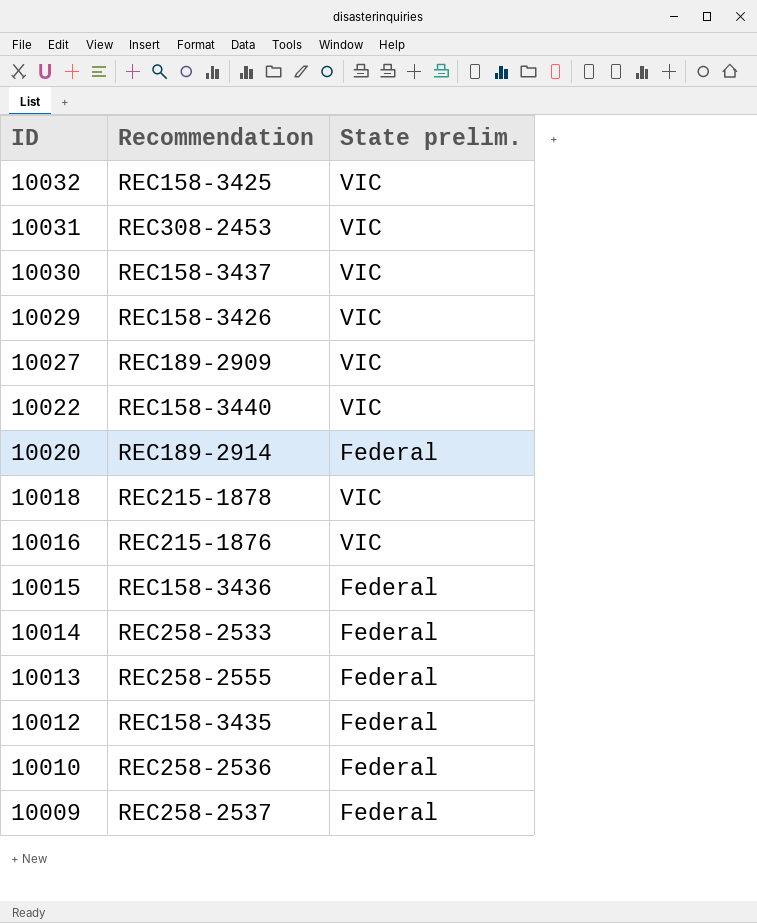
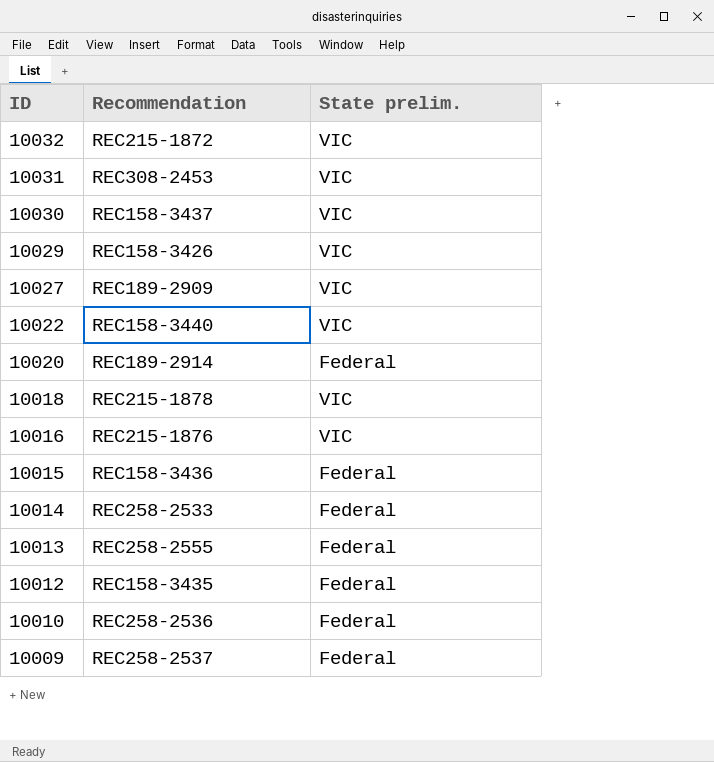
10032 | Recommendation: REC158-3425 -> REC215-1872

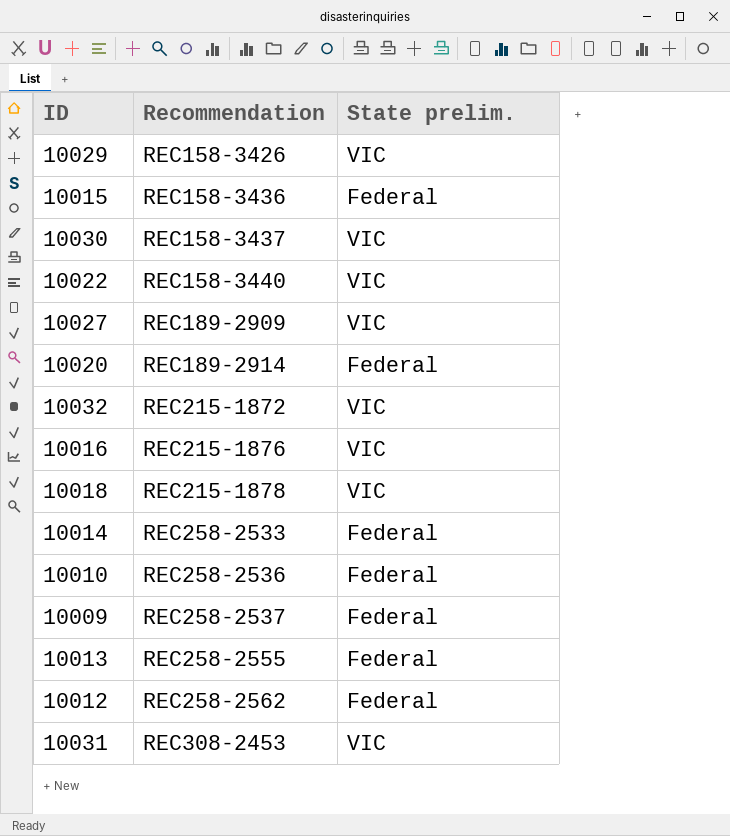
row order: ID descending -> Recommendation ascending
10012 | Recommendation: REC158-3435 -> REC258-2562

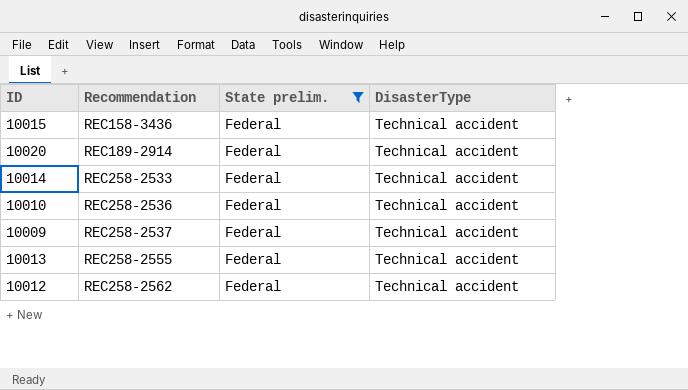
filter: none -> State prelim. = Federal
column DisasterType | position: none -> 4

